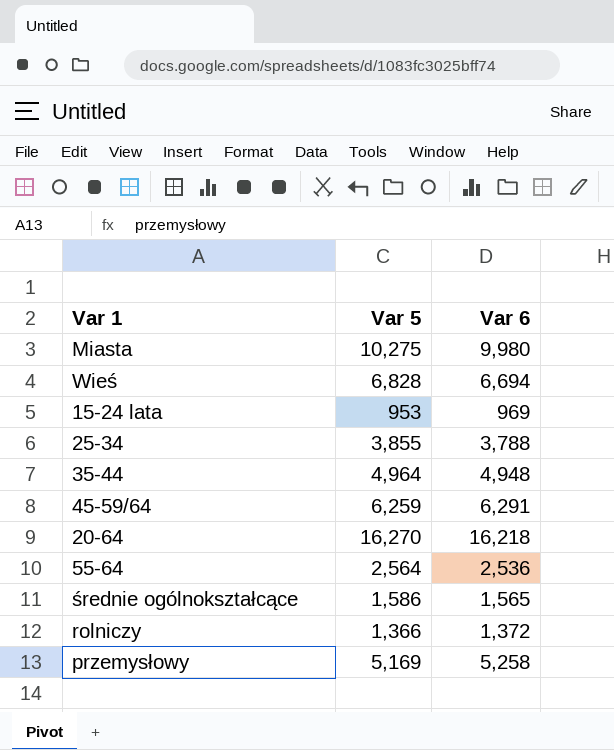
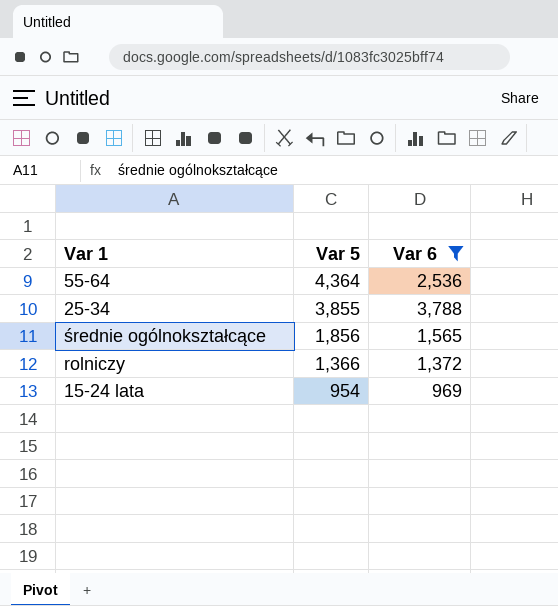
filter: none -> Var 6 <= 3,788
row order: none -> Var 5 descending
55-64 | Var 5: 2,564 -> 4,364
średnie ogólnokształcące | Var 5: 1,586 -> 1,856
15-24 lata | Var 5: 953 -> 954

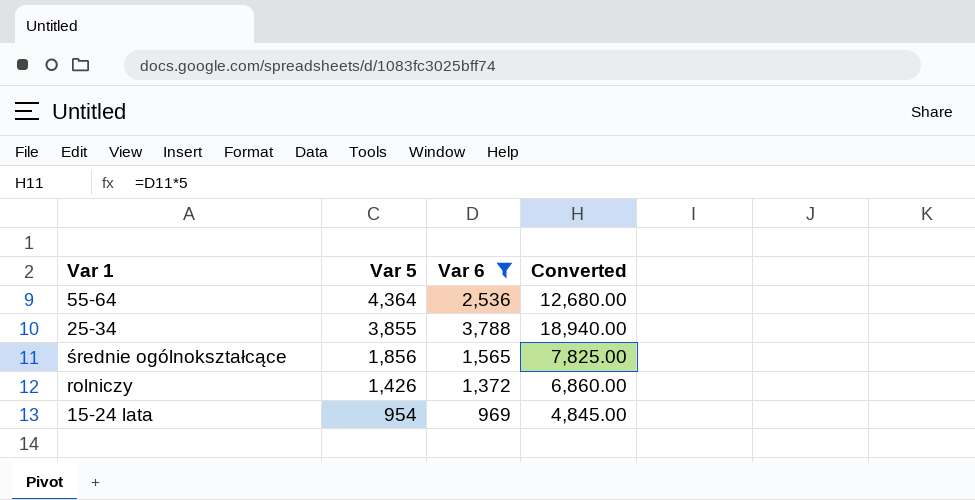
column Converted | formula: none -> [Var 6] * 5
rolniczy | Var 5: 1,366 -> 1,426

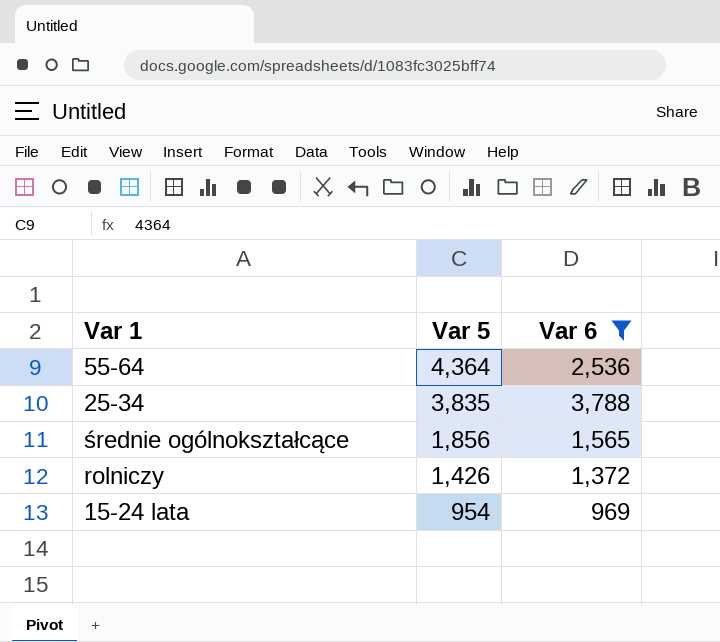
column Converted | formula: [Var 6] * 5 -> none
25-34 | Var 5: 3,855 -> 3,835

